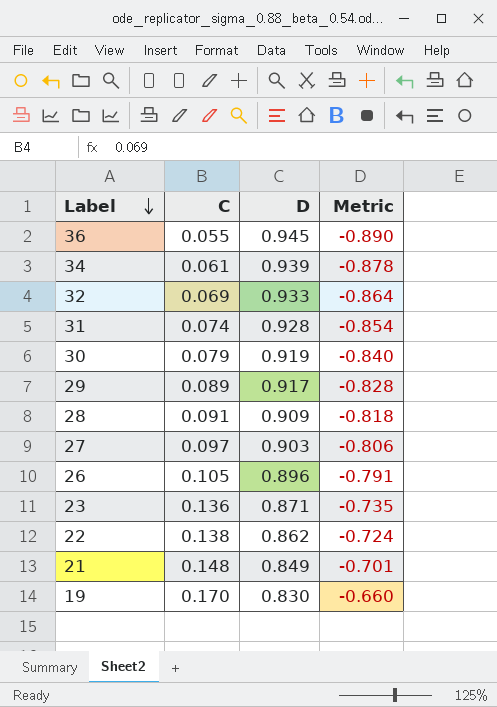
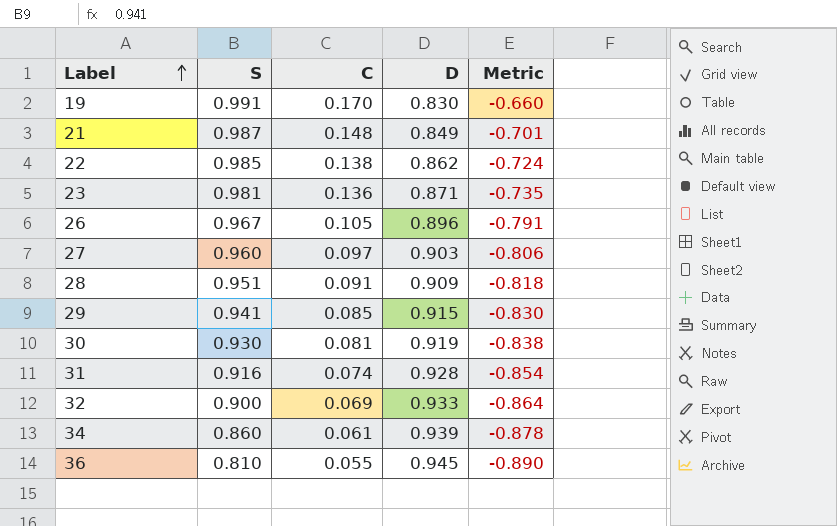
row order: Label descending -> Label ascending
column S | position: none -> 2
29 | C: 0.089 -> 0.085
29 | D: 0.917 -> 0.915
29 | Metric: -0.828 -> -0.830
30 | C: 0.079 -> 0.081
30 | Metric: -0.840 -> -0.838

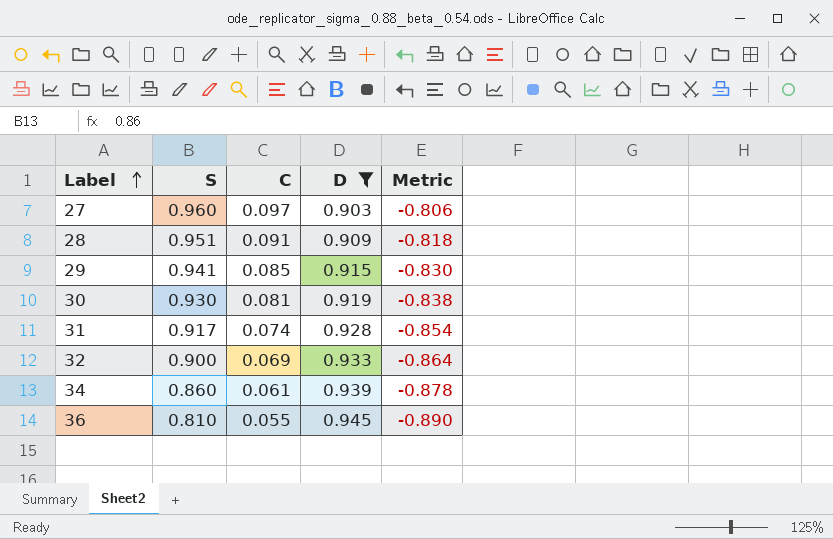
filter: none -> D >= 0.903
31 | S: 0.916 -> 0.917

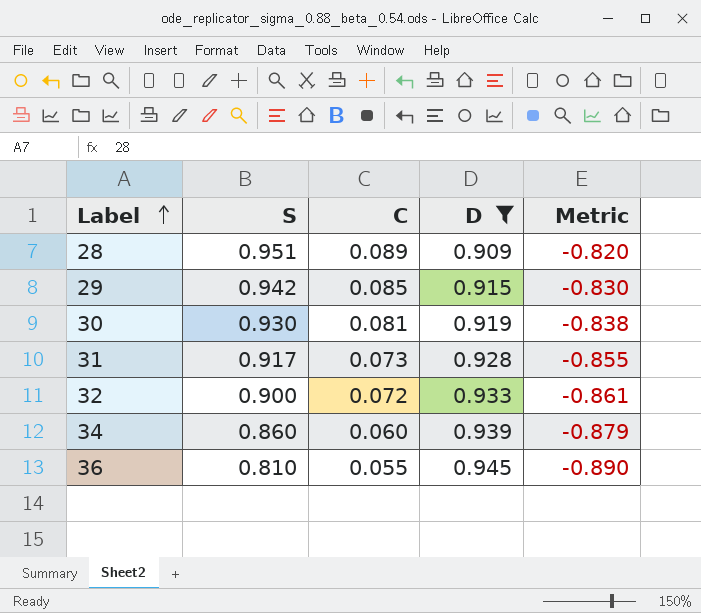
row 27: 0.960 | 0.097 | 0.903 | -0.806 -> none
28 | C: 0.091 -> 0.089
28 | Metric: -0.818 -> -0.820
29 | S: 0.941 -> 0.942
31 | C: 0.074 -> 0.073
31 | Metric: -0.854 -> -0.855
32 | C: 0.069 -> 0.072
32 | Metric: -0.864 -> -0.861
34 | C: 0.061 -> 0.060
34 | Metric: -0.878 -> -0.879

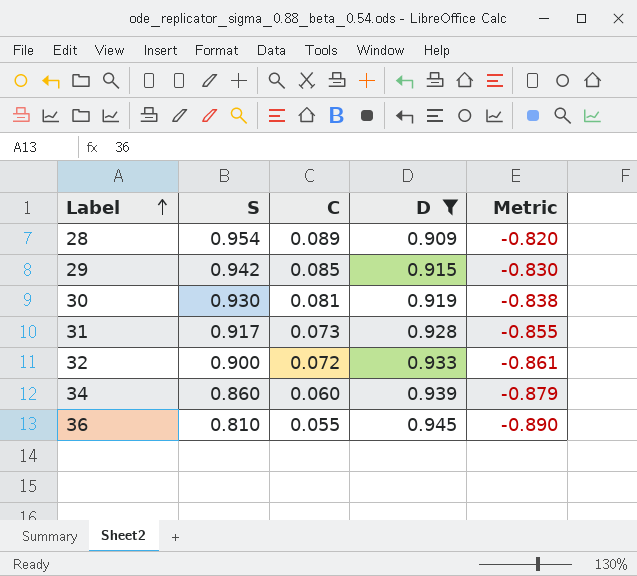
28 | S: 0.951 -> 0.954

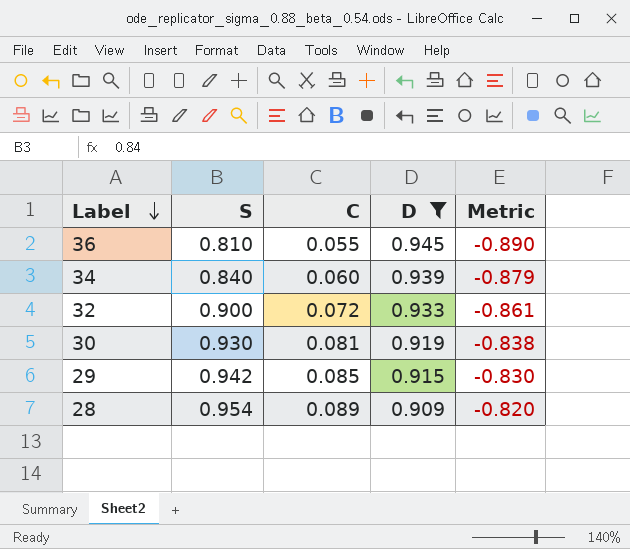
row order: Label ascending -> Label descending
row 31: 0.917 | 0.073 | 0.928 | -0.855 -> none
34 | S: 0.860 -> 0.840

